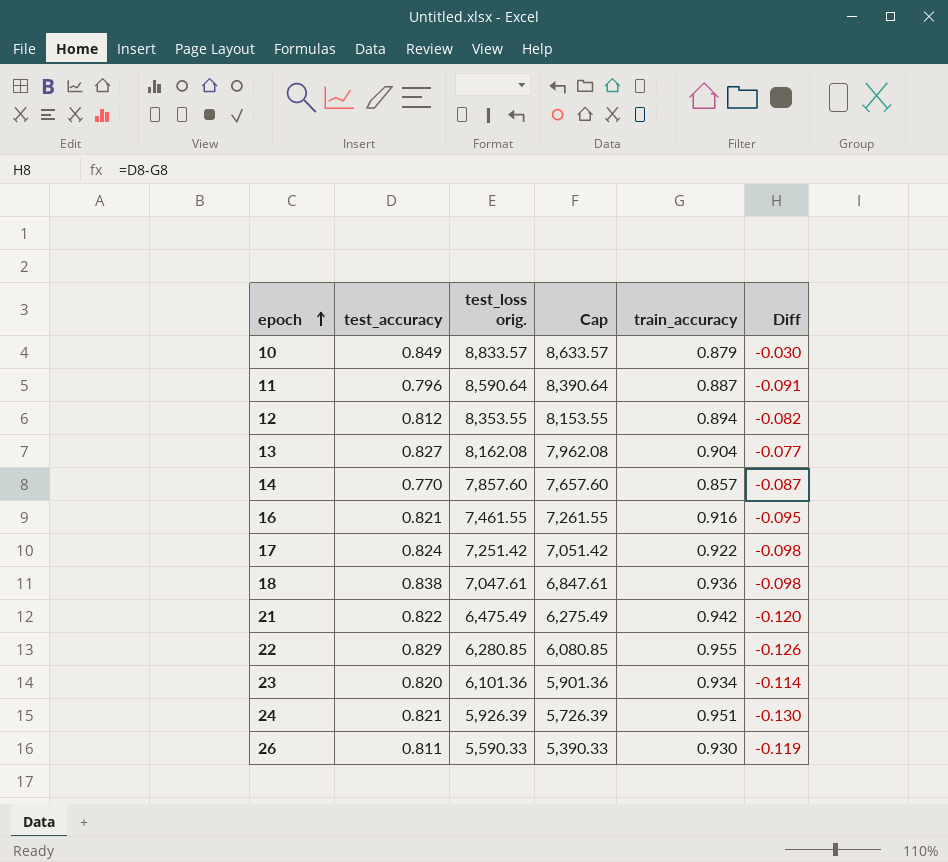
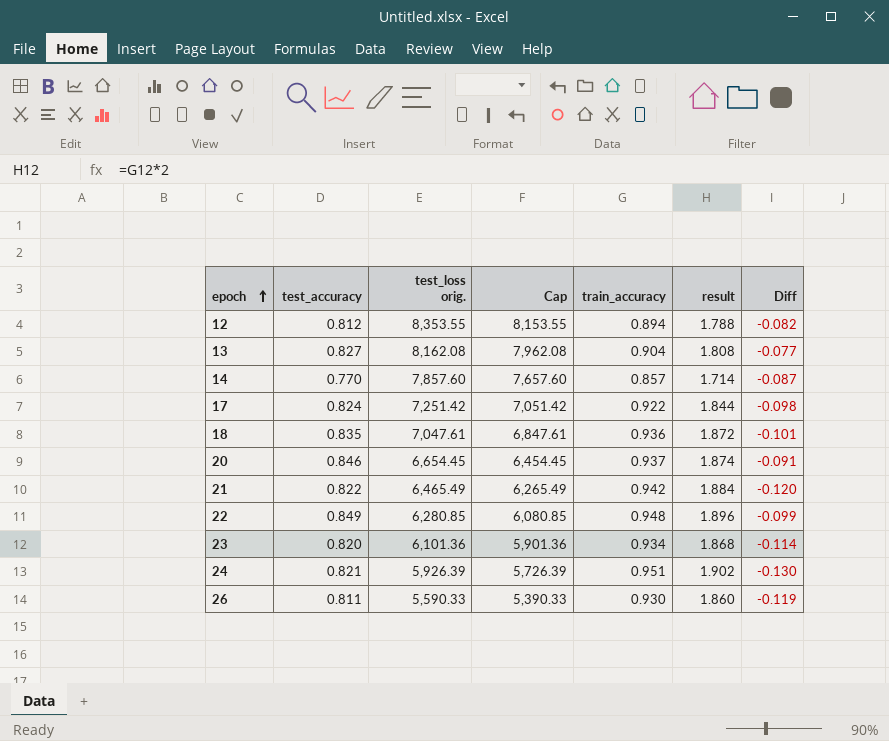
column result | formula: none -> [train_accuracy] * 2
row 10: 0.849 | 8,833.57 | 8,633.57 | 0.879 | -0.030 -> none
row 11: 0.796 | 8,590.64 | 8,390.64 | 0.887 | -0.091 -> none
row 16: 0.821 | 7,461.55 | 7,261.55 | 0.916 | -0.095 -> none
18 | test_accuracy: 0.838 -> 0.835
18 | Diff: -0.098 -> -0.101
row 20: none -> 0.846 | 6,654.45 | 6,454.45 | 0.937 | 1.874 | -0.091
21 | test_loss orig.: 6,475.49 -> 6,465.49
21 | Cap: 6,275.49 -> 6,265.49
22 | test_accuracy: 0.829 -> 0.849
22 | train_accuracy: 0.955 -> 0.948
22 | Diff: -0.126 -> -0.099

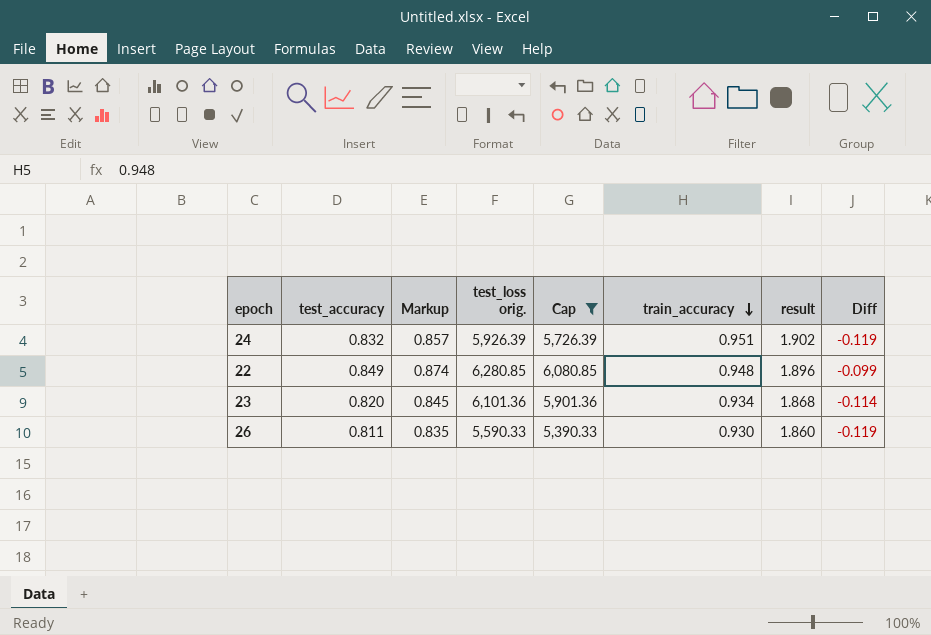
filter: none -> Cap <= 6,080.85
row order: epoch ascending -> train_accuracy descending
column Markup | formula: none -> [test_accuracy] * 1.03
24 | test_accuracy: 0.821 -> 0.832
24 | Diff: -0.130 -> -0.119

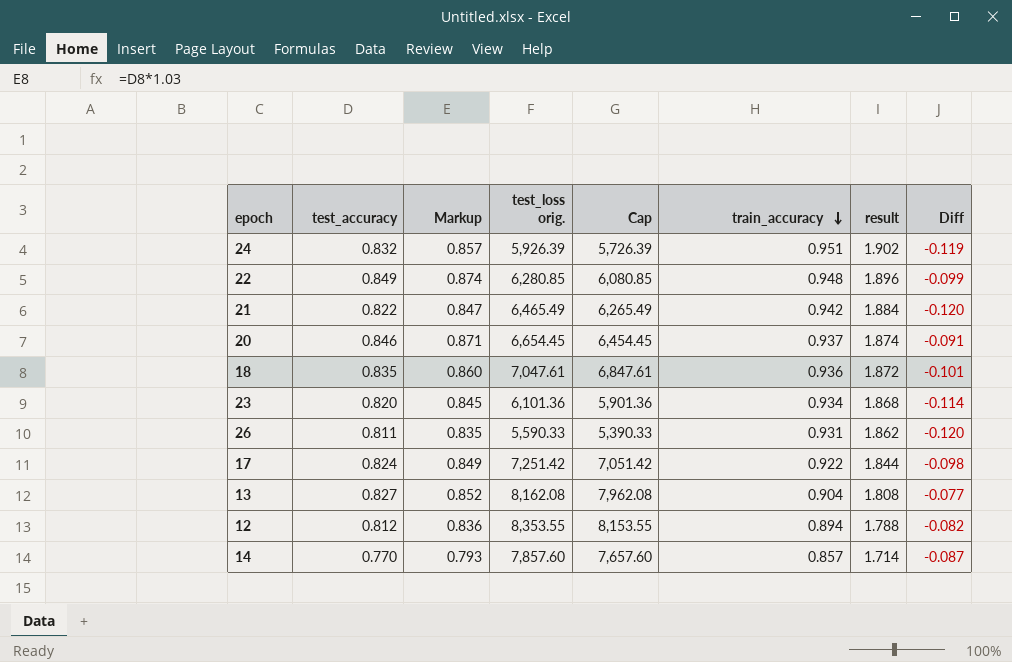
filter: Cap <= 6,080.85 -> none
26 | train_accuracy: 0.930 -> 0.931
26 | result: 1.860 -> 1.862
26 | Diff: -0.119 -> -0.120

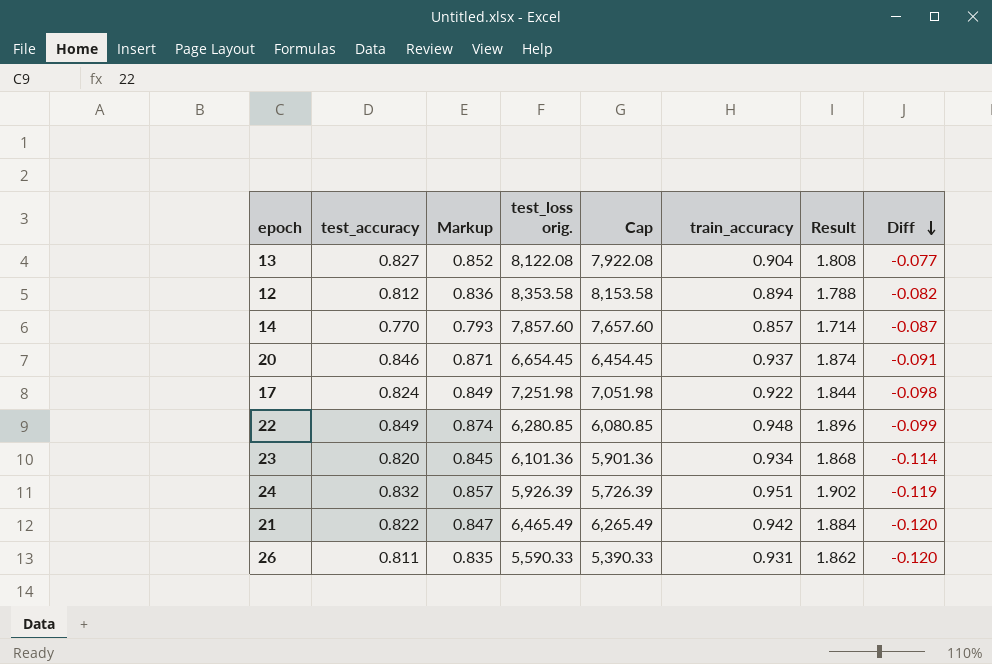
row order: train_accuracy descending -> Diff descending
column name: result -> Result
row 18: 0.835 | 0.860 | 7,047.61 | 6,847.61 | 0.936 | 1.872 | -0.101 -> none
13 | test_loss orig.: 8,162.08 -> 8,122.08
13 | Cap: 7,962.08 -> 7,922.08
12 | test_loss orig.: 8,353.55 -> 8,353.58
12 | Cap: 8,153.55 -> 8,153.58
17 | test_loss orig.: 7,251.42 -> 7,251.98
17 | Cap: 7,051.42 -> 7,051.98

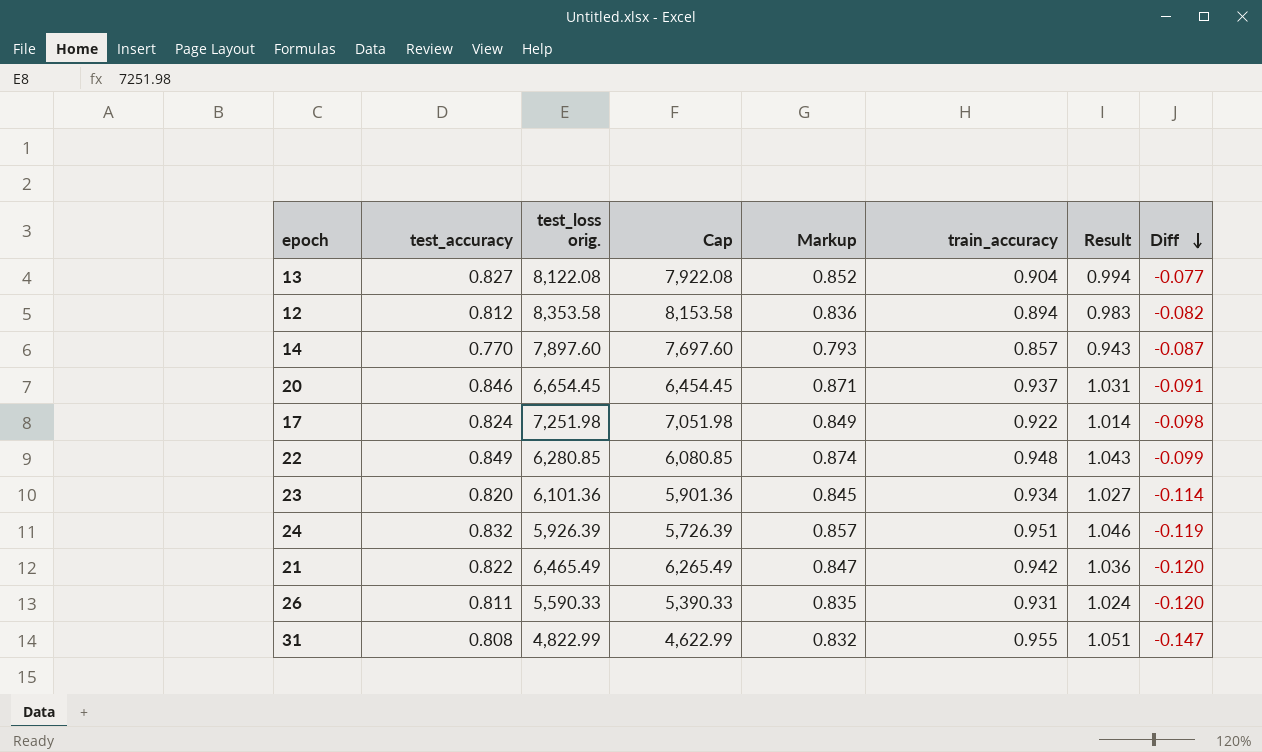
column Markup | position: 3 -> 5
column Result | formula: [train_accuracy] * 2 -> [train_accuracy] * 1.1
14 | test_loss orig.: 7,857.60 -> 7,897.60
14 | Cap: 7,657.60 -> 7,697.60
row 31: none -> 0.808 | 4,822.99 | 4,622.99 | 0.832 | 0.955 | 1.051 | -0.147

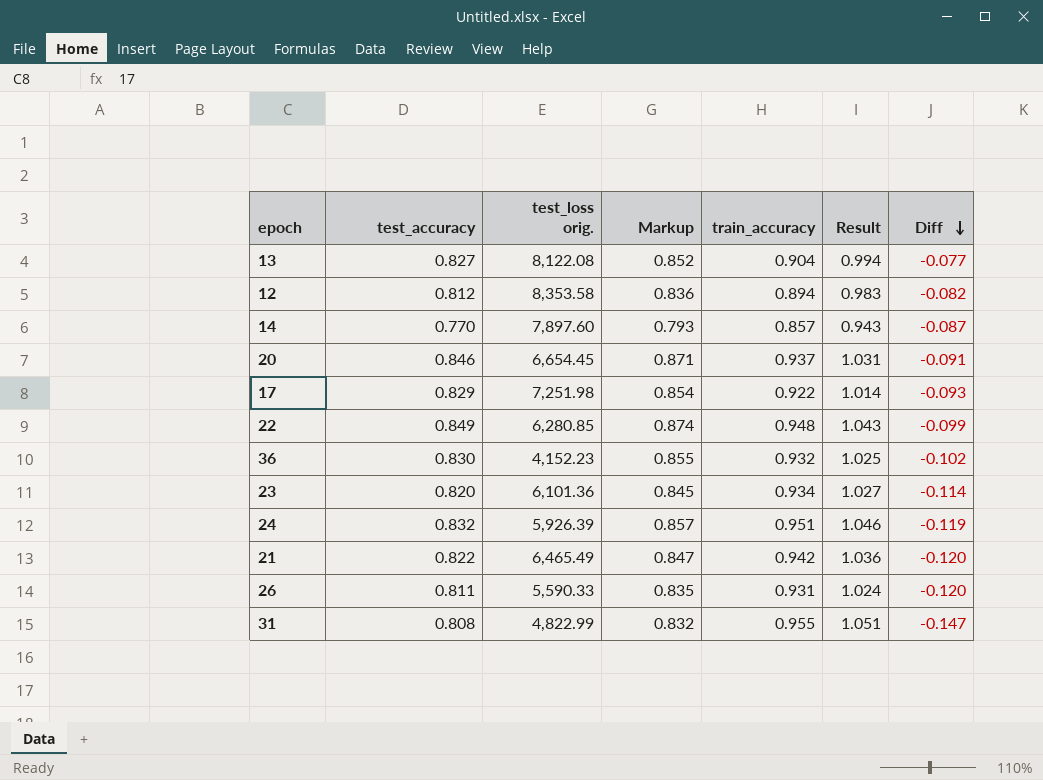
column Cap | formula: [test_loss orig.] - 200 -> none
17 | test_accuracy: 0.824 -> 0.829
17 | Markup: 0.849 -> 0.854
17 | Diff: -0.098 -> -0.093
row 36: none -> 0.830 | 4,152.23 | 0.855 | 0.932 | 1.025 | -0.102

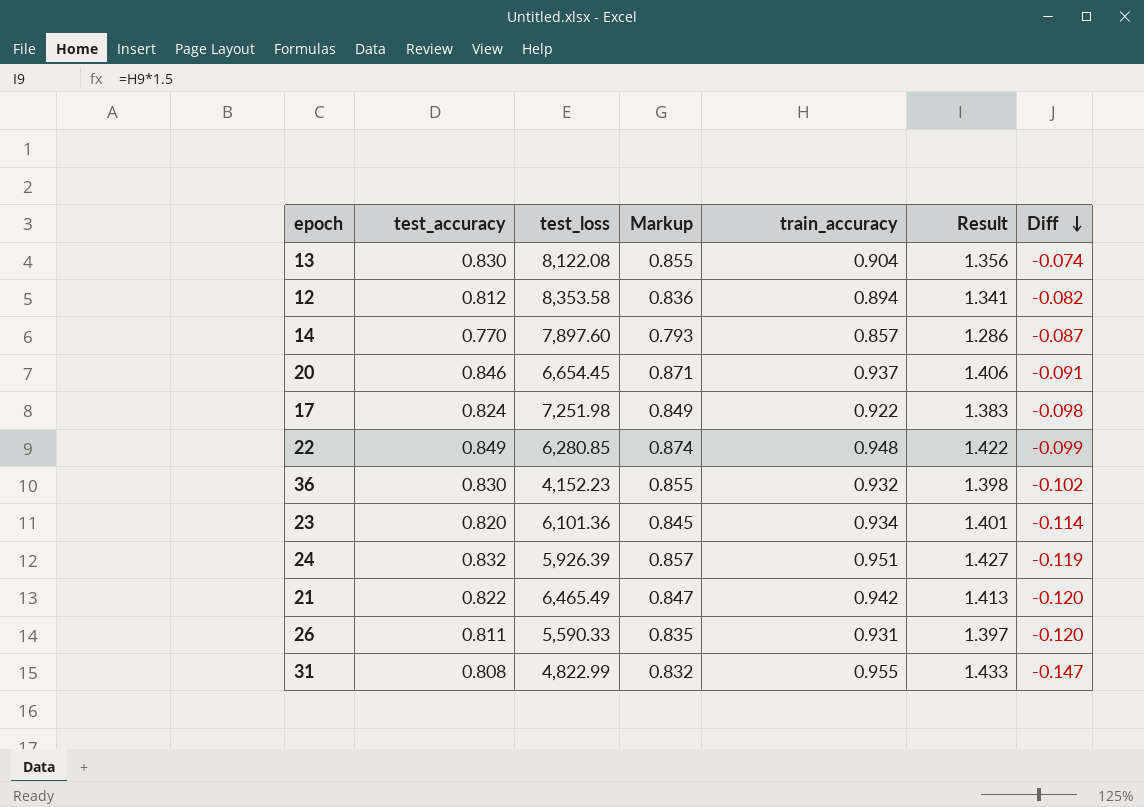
column name: test_loss orig. -> test_loss
column Result | formula: [train_accuracy] * 1.1 -> [train_accuracy] * 1.5
13 | test_accuracy: 0.827 -> 0.830
13 | Markup: 0.852 -> 0.855
13 | Diff: -0.077 -> -0.074
17 | test_accuracy: 0.829 -> 0.824
17 | Markup: 0.854 -> 0.849
17 | Diff: -0.093 -> -0.098

